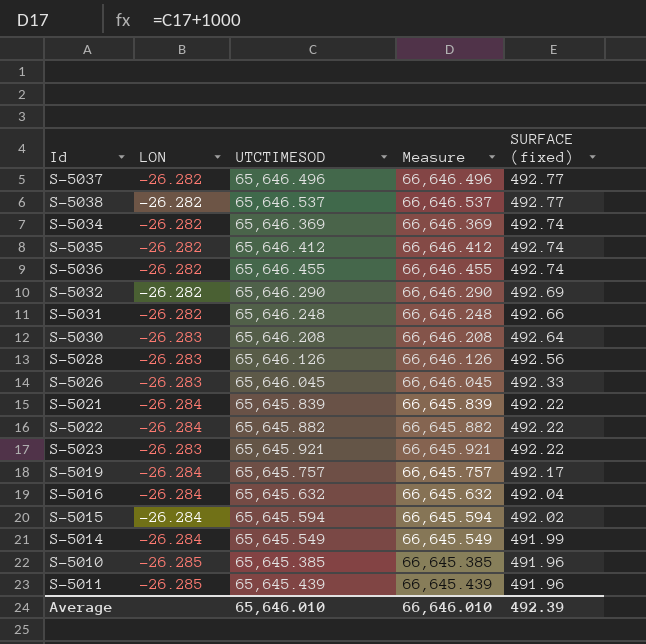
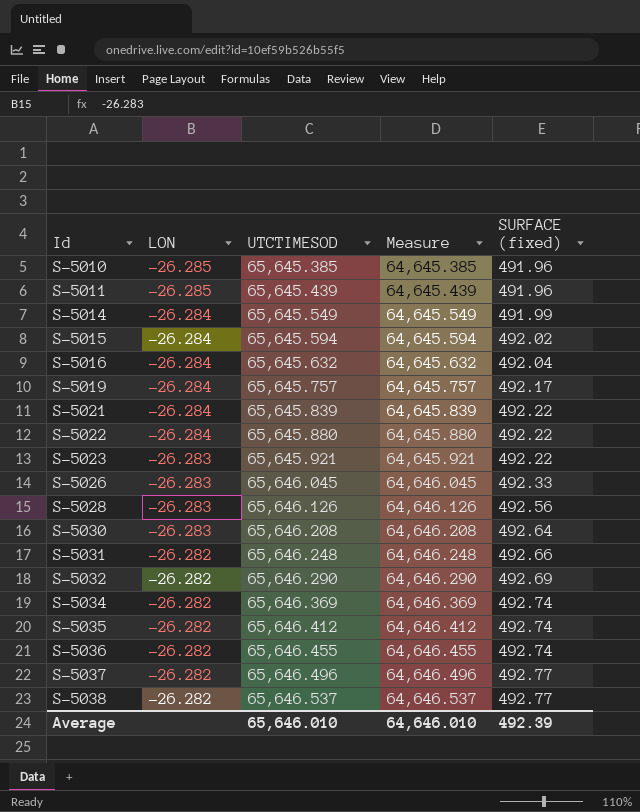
row order: SURFACE (fixed) descending -> Id ascending
column Measure | formula: [UTCTIMESOD] + 1000 -> [UTCTIMESOD] - 1000
S-5022 | UTCTIMESOD: 65,645.882 -> 65,645.880
Average | Measure: 66,646.010 -> 64,646.010

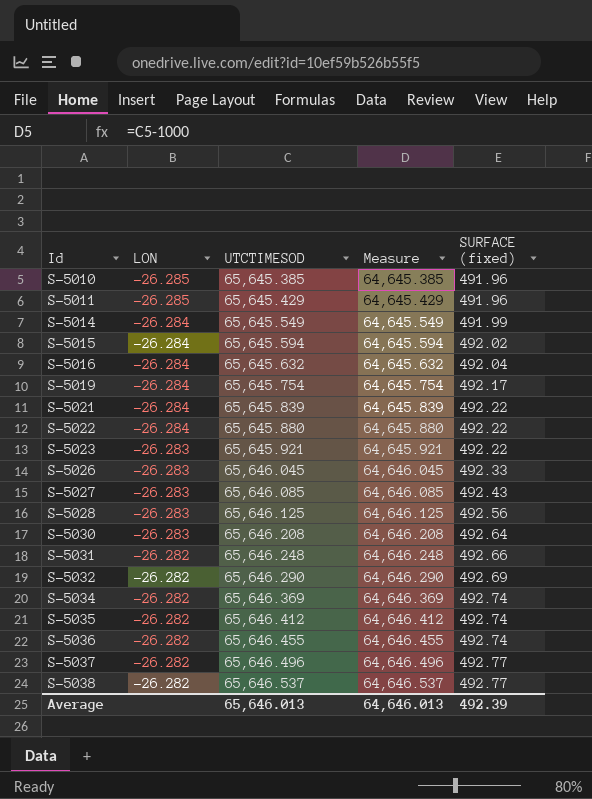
S-5011 | UTCTIMESOD: 65,645.439 -> 65,645.429
S-5011 | Measure: 64,645.439 -> 64,645.429
S-5019 | UTCTIMESOD: 65,645.757 -> 65,645.754
S-5019 | Measure: 64,645.757 -> 64,645.754
row S-5027: none -> -26.283 | 65,646.085 | 64,646.085 | 492.43
S-5028 | UTCTIMESOD: 65,646.126 -> 65,646.125
S-5028 | Measure: 64,646.126 -> 64,646.125
Average | UTCTIMESOD: 65,646.010 -> 65,646.013
Average | Measure: 64,646.010 -> 64,646.013

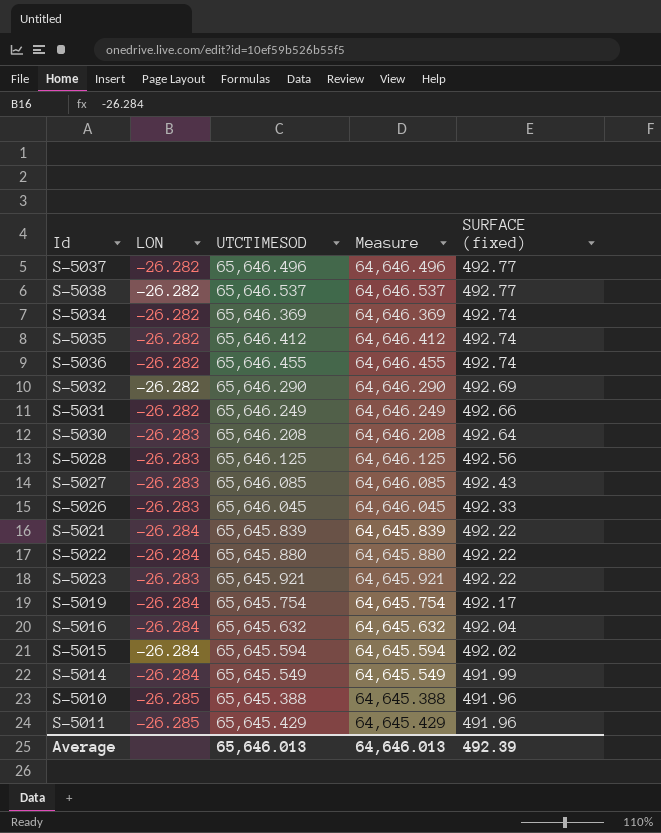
row order: Id ascending -> SURFACE (fixed) descending
S-5031 | UTCTIMESOD: 65,646.248 -> 65,646.249
S-5031 | Measure: 64,646.248 -> 64,646.249
S-5010 | UTCTIMESOD: 65,645.385 -> 65,645.388
S-5010 | Measure: 64,645.385 -> 64,645.388

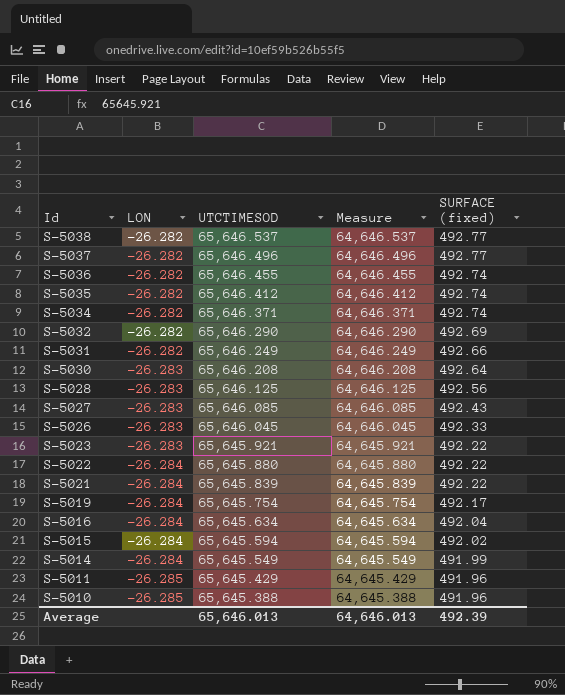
row order: SURFACE (fixed) descending -> Id descending
S-5034 | UTCTIMESOD: 65,646.369 -> 65,646.371
S-5034 | Measure: 64,646.369 -> 64,646.371
S-5016 | UTCTIMESOD: 65,645.632 -> 65,645.634
S-5016 | Measure: 64,645.632 -> 64,645.634

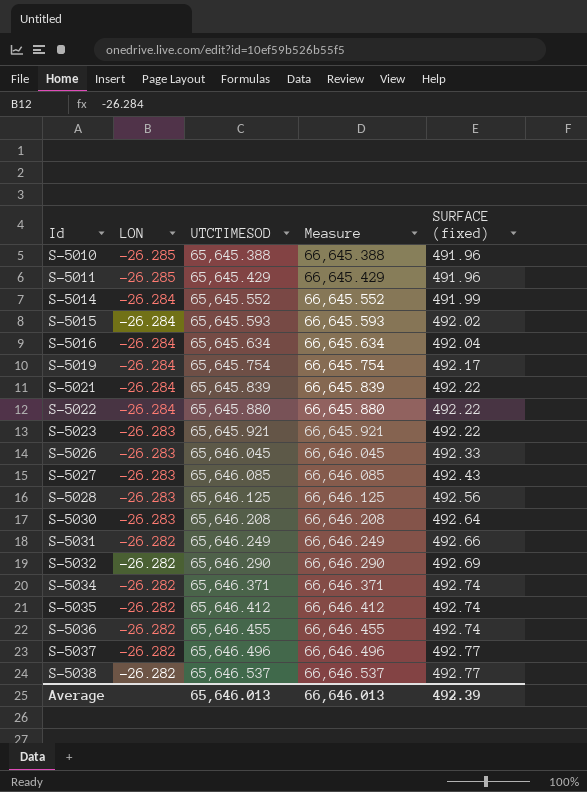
row order: Id descending -> Id ascending
column Measure | formula: [UTCTIMESOD] - 1000 -> [UTCTIMESOD] + 1000
S-5014 | UTCTIMESOD: 65,645.549 -> 65,645.552
S-5015 | UTCTIMESOD: 65,645.594 -> 65,645.593
Average | Measure: 64,646.013 -> 66,646.013

